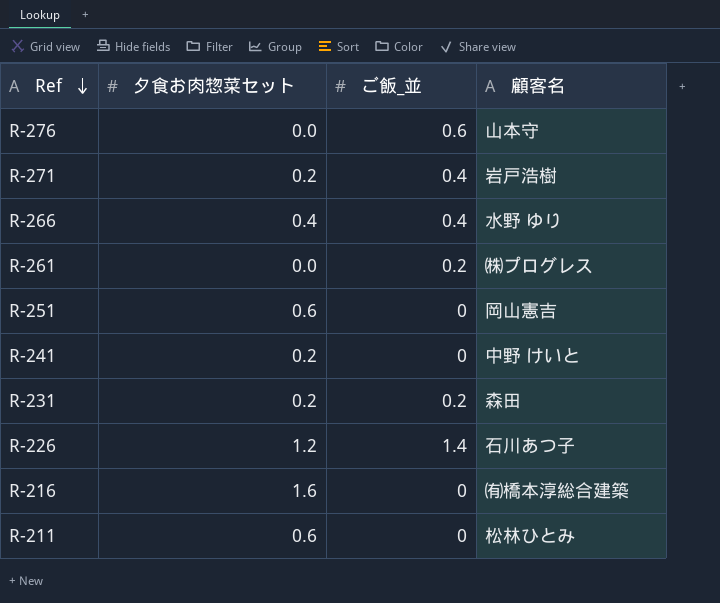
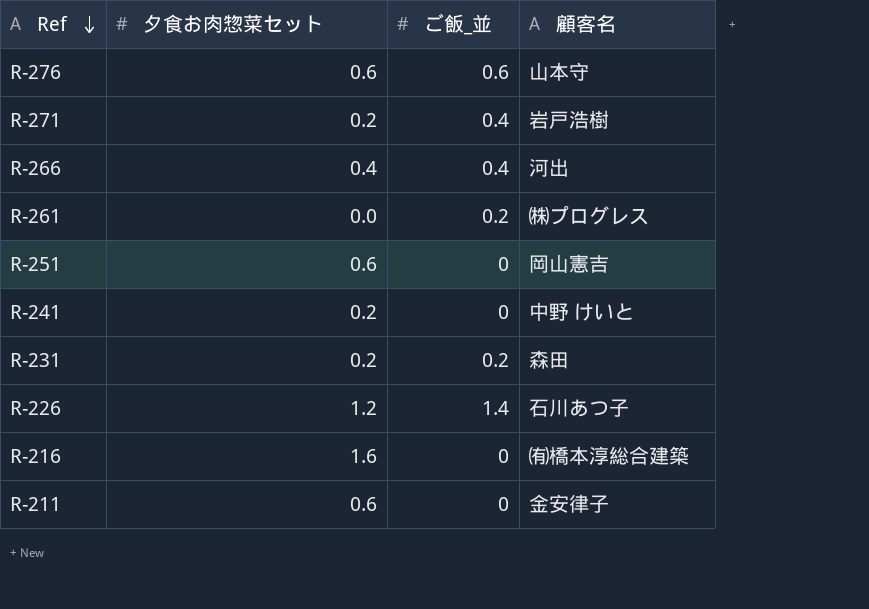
R-276 | 夕食お肉惣菜セット: 0.0 -> 0.6
R-266 | 顧客名: 水野 ゆり -> 河出
R-211 | 顧客名: 松林ひとみ -> 金安律子

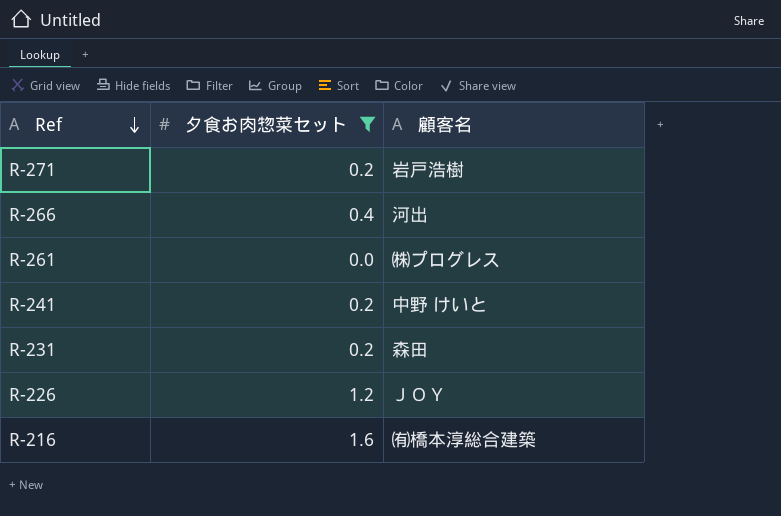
filter: none -> 夕食お肉惣菜セット != 0.6
column ご飯_並 | position: 3 -> none
R-226 | 顧客名: 石川あつ子 -> ＪＯＹ

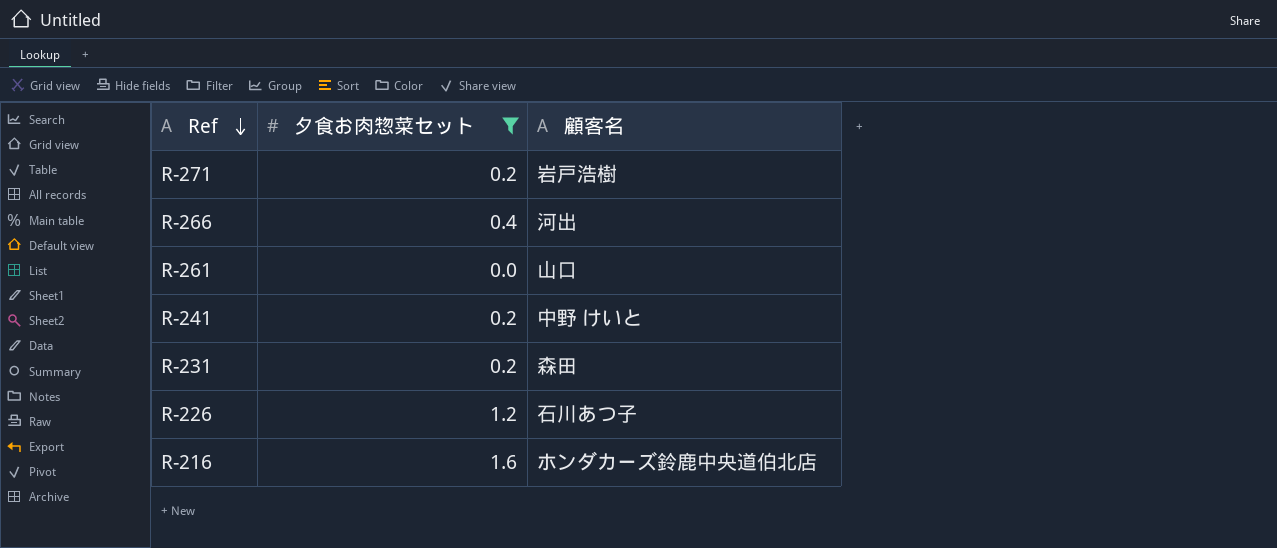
R-261 | 顧客名: ㈱プログレス -> 山口
R-226 | 顧客名: ＪＯＹ -> 石川あつ子
R-216 | 顧客名: ㈲橋本淳総合建築 -> ホンダカーズ鈴鹿中央道伯北店

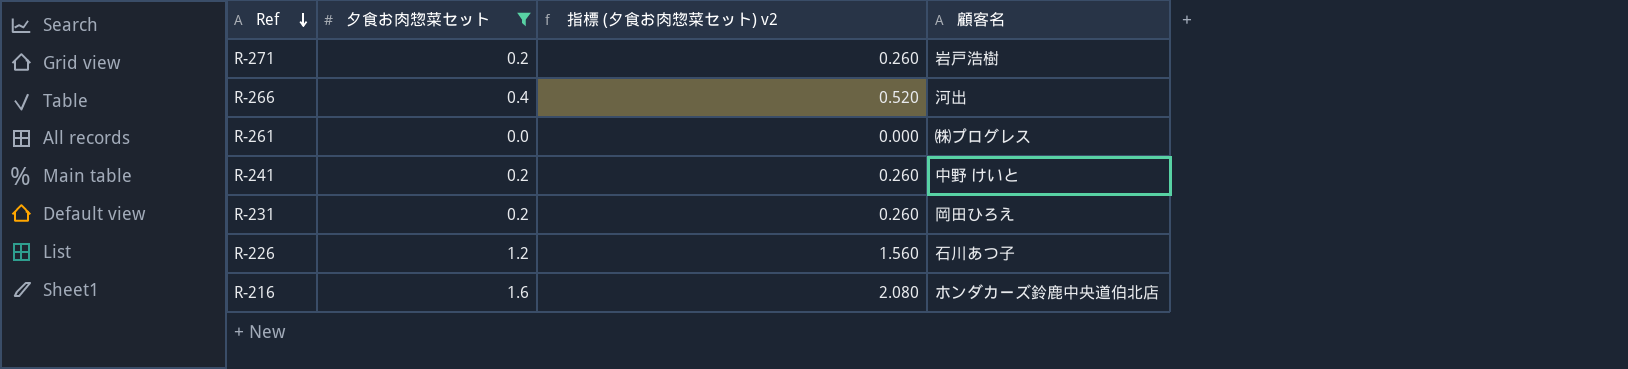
column 指標 (夕食お肉惣菜セット) v2 | formula: none -> [夕食お肉惣菜セット] * 1.3
R-261 | 顧客名: 山口 -> ㈱プログレス
R-231 | 顧客名: 森田 -> 岡田ひろえ

